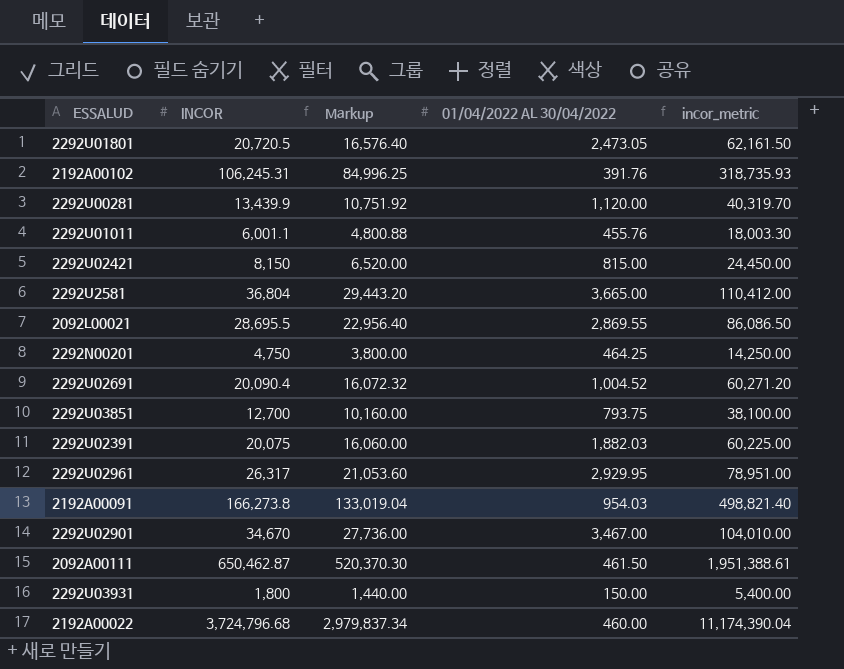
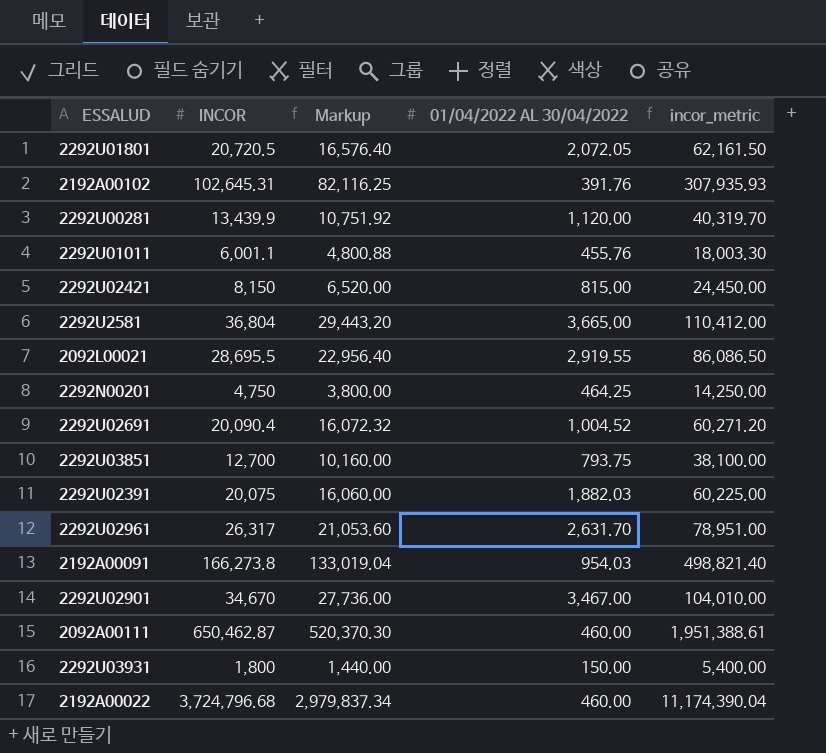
2292U01801 | 01/04/2022 AL 30/04/2022: 2,473.05 -> 2,072.05
2192A00102 | INCOR: 106,245.31 -> 102,645.31
2192A00102 | Markup: 84,996.25 -> 82,116.25
2192A00102 | incor_metric: 318,735.93 -> 307,935.93
2092L00021 | 01/04/2022 AL 30/04/2022: 2,869.55 -> 2,919.55
2292U02961 | 01/04/2022 AL 30/04/2022: 2,929.95 -> 2,631.70
2092A00111 | 01/04/2022 AL 30/04/2022: 461.50 -> 460.00

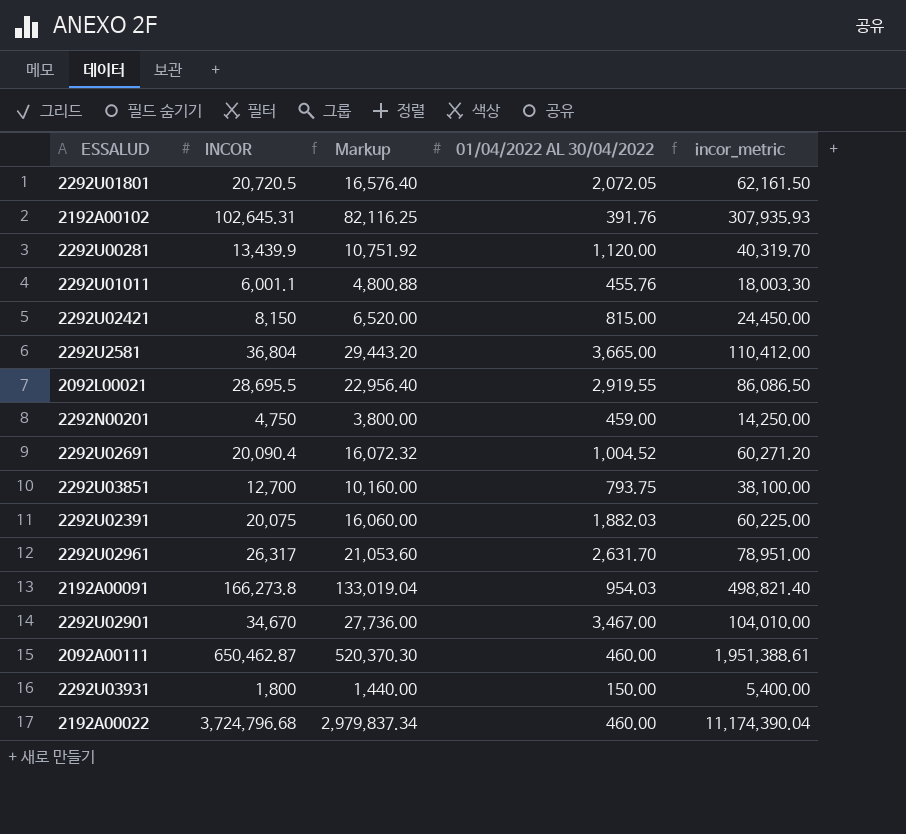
2292N00201 | 01/04/2022 AL 30/04/2022: 464.25 -> 459.00

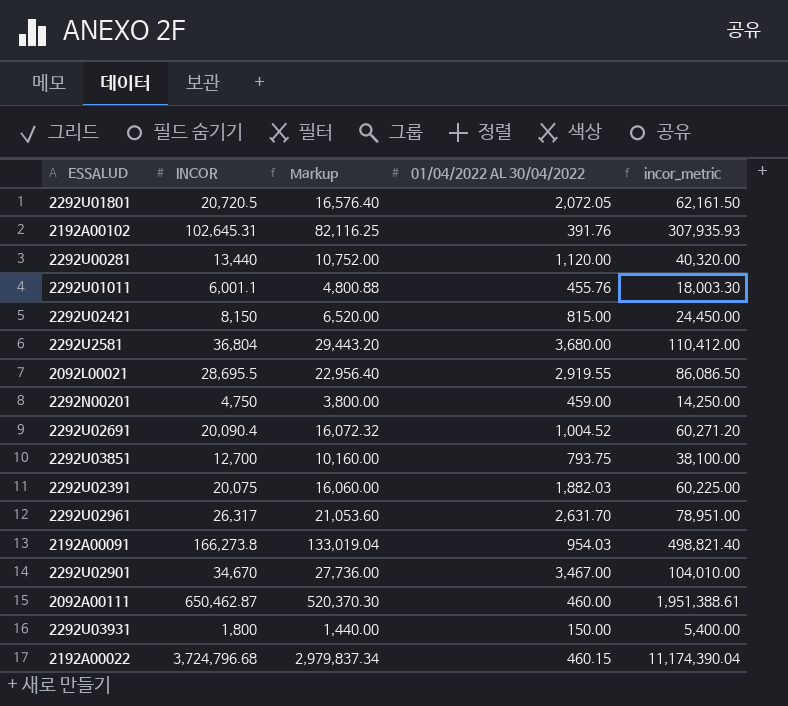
2292U00281 | INCOR: 13,439.9 -> 13,440
2292U00281 | Markup: 10,751.92 -> 10,752.00
2292U00281 | incor_metric: 40,319.70 -> 40,320.00
2292U2581 | 01/04/2022 AL 30/04/2022: 3,665.00 -> 3,680.00
2192A00022 | 01/04/2022 AL 30/04/2022: 460.00 -> 460.15

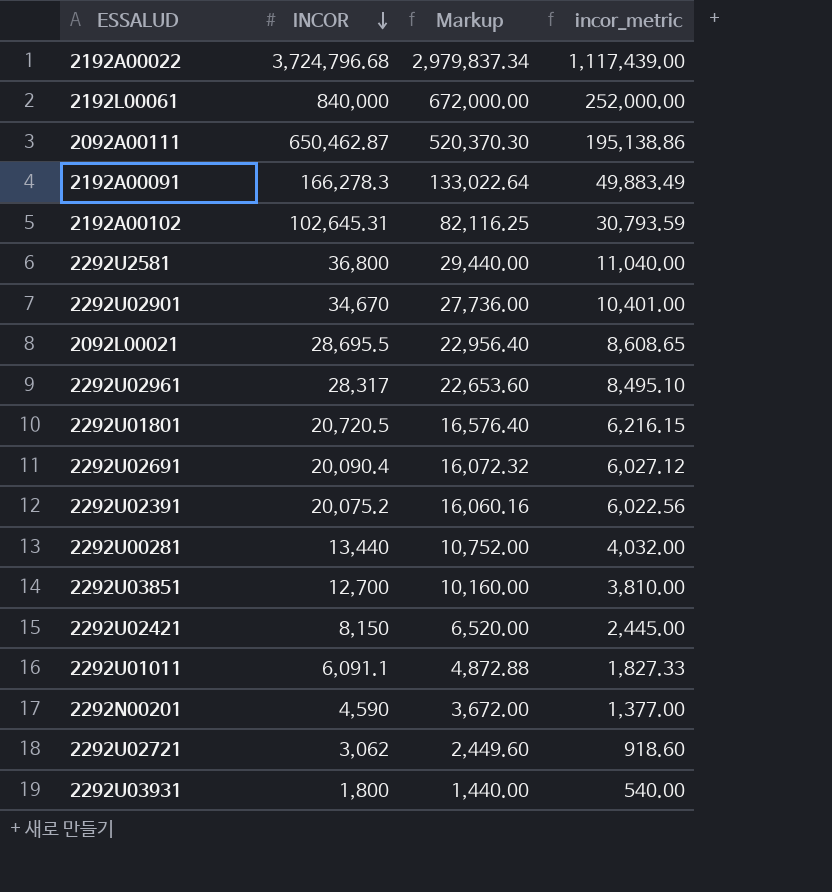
row order: none -> INCOR descending
column 01/04/2022 AL 30/04/2022 | position: 4 -> none
column incor_metric | formula: [INCOR] * 3 -> [INCOR] * 0.3
row 2192L00061: none -> 840,000 | 672,000.00 | 252,000.00
2192A00091 | INCOR: 166,273.8 -> 166,278.3
2192A00091 | Markup: 133,019.04 -> 133,022.64
2292U2581 | INCOR: 36,804 -> 36,800
2292U2581 | Markup: 29,443.20 -> 29,440.00
2292U02961 | INCOR: 26,317 -> 28,317
2292U02961 | Markup: 21,053.60 -> 22,653.60
2292U02391 | INCOR: 20,075 -> 20,075.2
2292U02391 | Markup: 16,060.00 -> 16,060.16
2292U01011 | INCOR: 6,001.1 -> 6,091.1
2292U01011 | Markup: 4,800.88 -> 4,872.88
2292N00201 | INCOR: 4,750 -> 4,590
2292N00201 | Markup: 3,800.00 -> 3,672.00
row 2292U02721: none -> 3,062 | 2,449.60 | 918.60

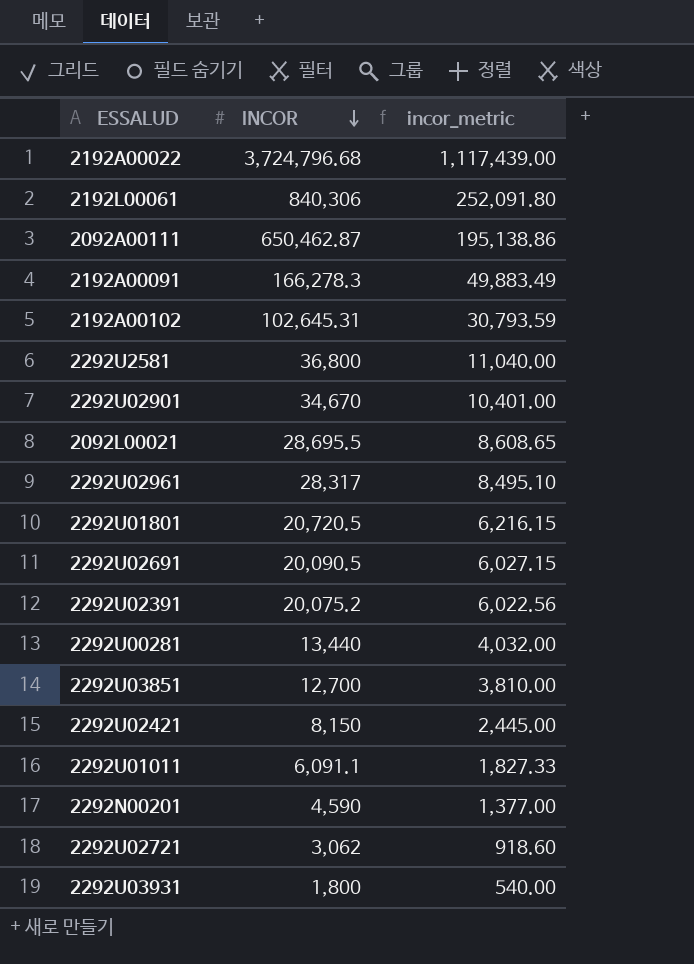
column Markup | formula: [INCOR] * 0.8 -> none
2192L00061 | INCOR: 840,000 -> 840,306
2192L00061 | incor_metric: 252,000.00 -> 252,091.80
2292U02691 | INCOR: 20,090.4 -> 20,090.5
2292U02691 | incor_metric: 6,027.12 -> 6,027.15

